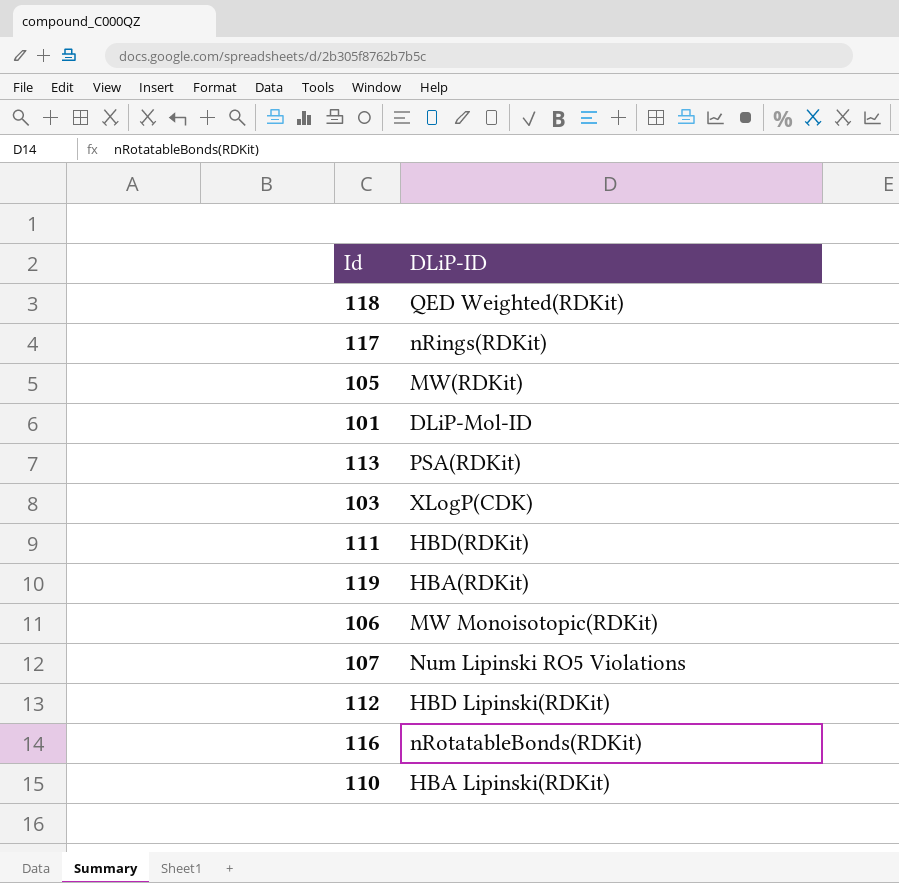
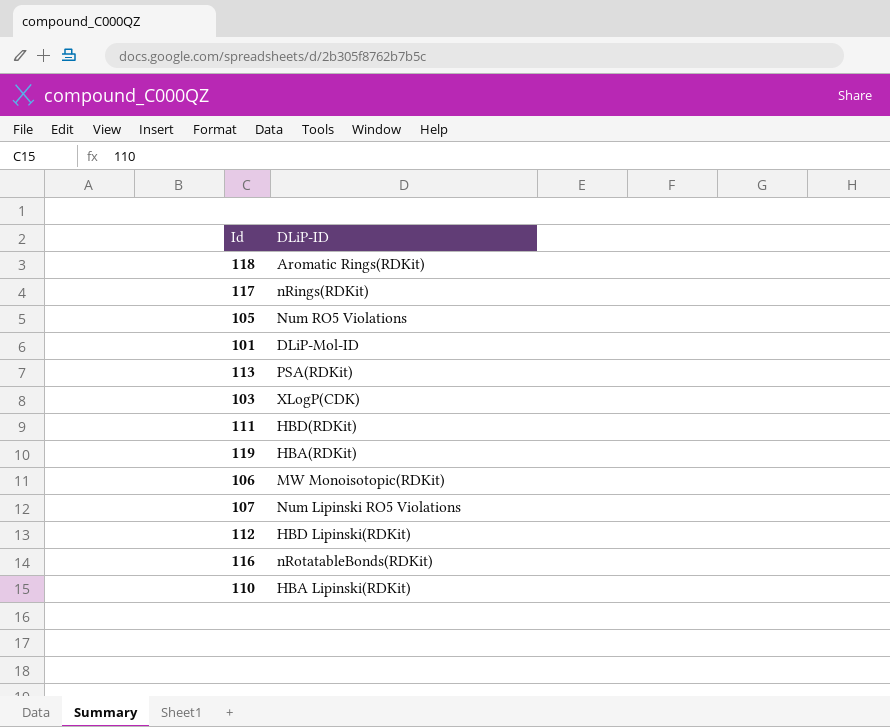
118 | DLiP-ID: QED Weighted(RDKit) -> Aromatic Rings(RDKit)
105 | DLiP-ID: MW(RDKit) -> Num RO5 Violations

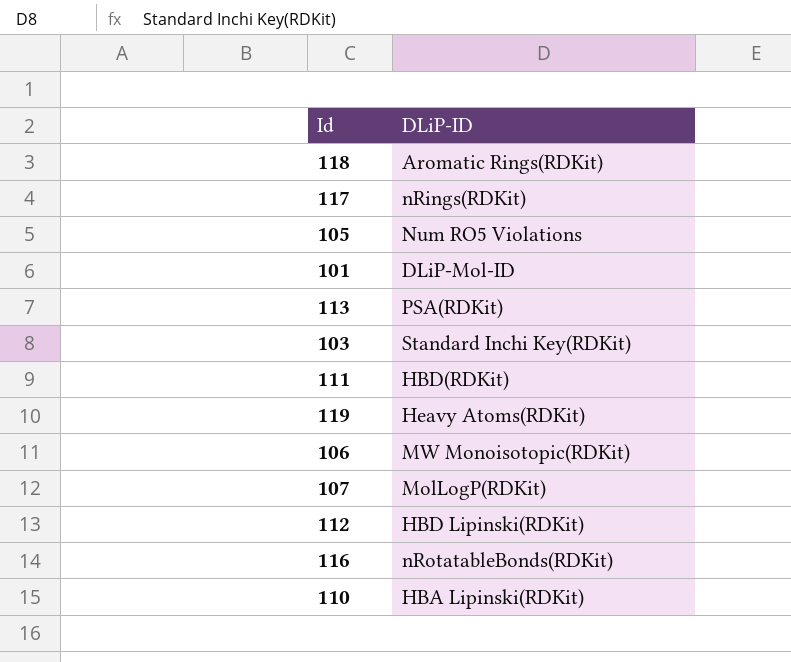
103 | DLiP-ID: XLogP(CDK) -> Standard Inchi Key(RDKit)
119 | DLiP-ID: HBA(RDKit) -> Heavy Atoms(RDKit)
107 | DLiP-ID: Num Lipinski RO5 Violations -> MolLogP(RDKit)

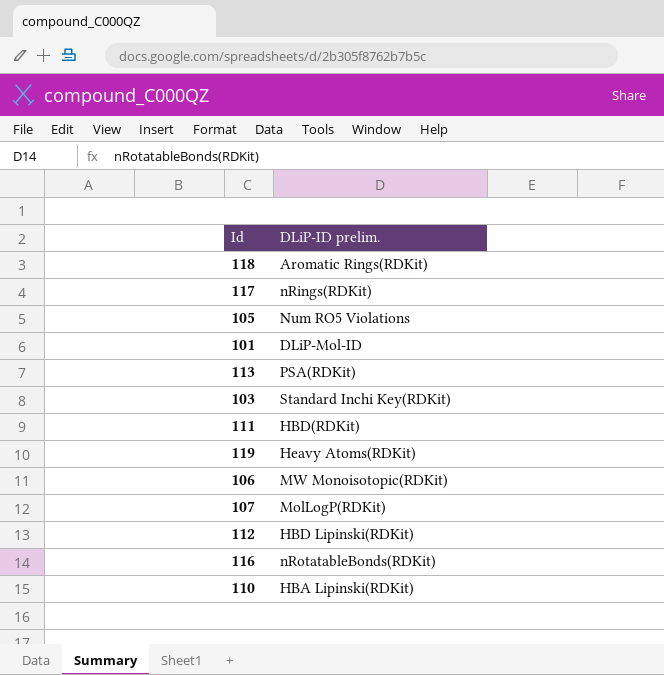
column name: DLiP-ID -> DLiP-ID prelim.

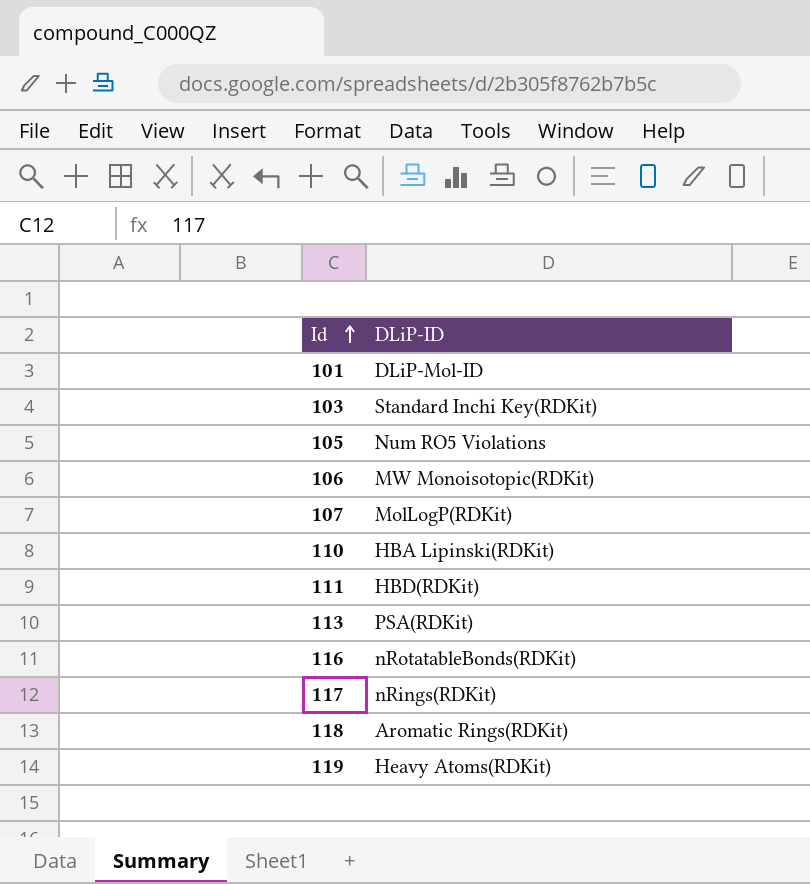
row order: none -> Id ascending
column name: DLiP-ID prelim. -> DLiP-ID
row 112: HBD Lipinski(RDKit) -> none

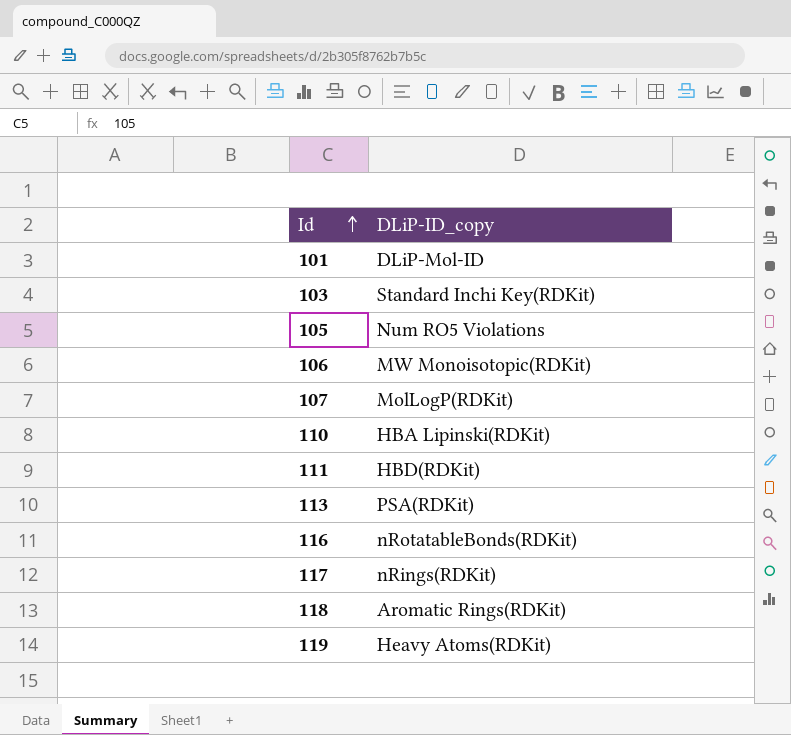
column name: DLiP-ID -> DLiP-ID_copy

